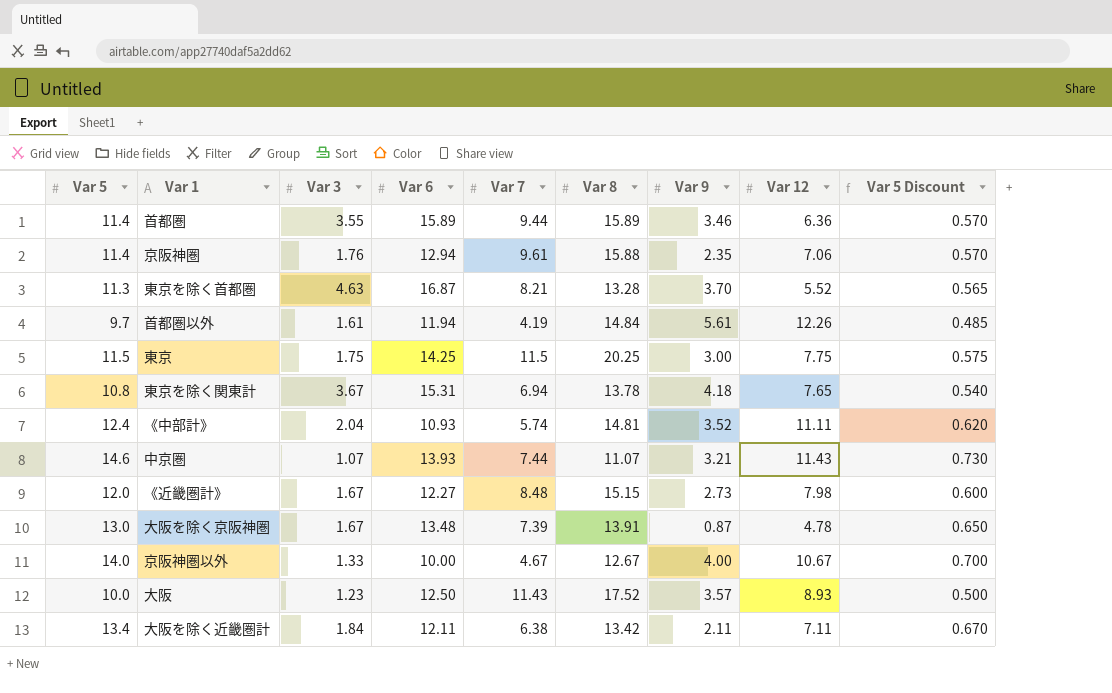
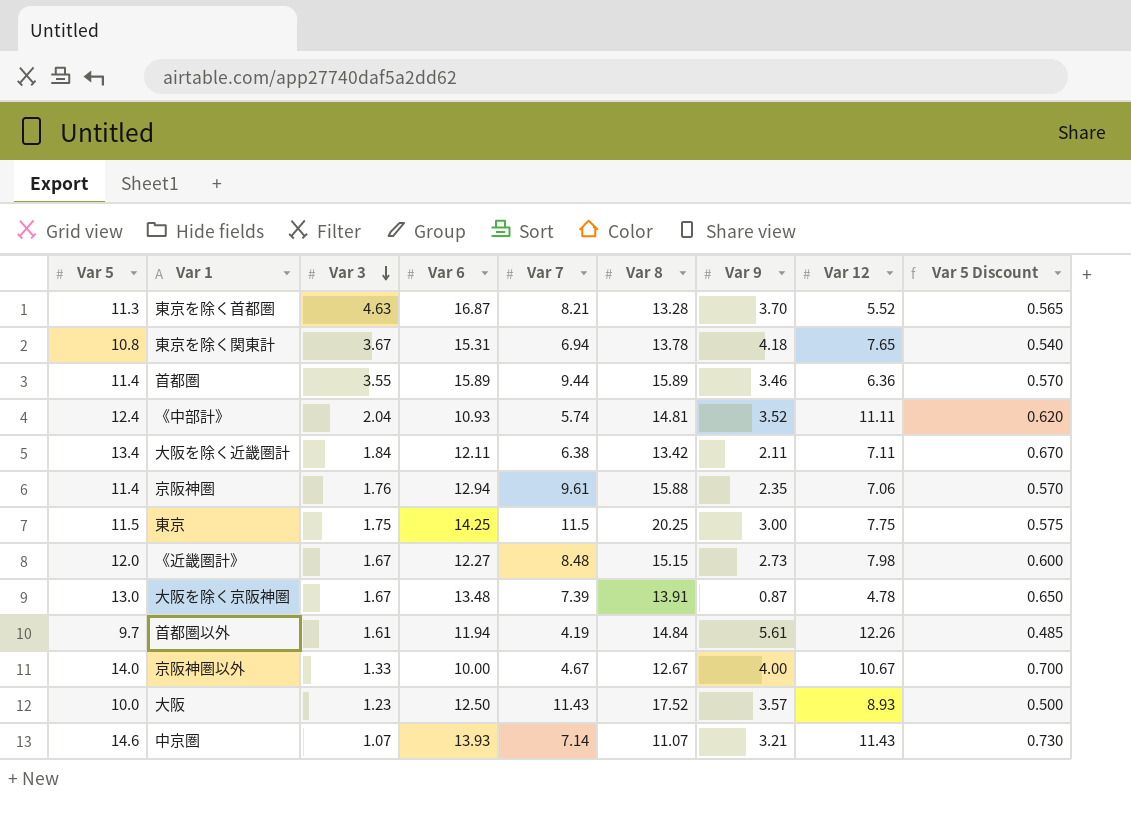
row order: none -> Var 3 descending
中京圏 | Var 7: 7.44 -> 7.14

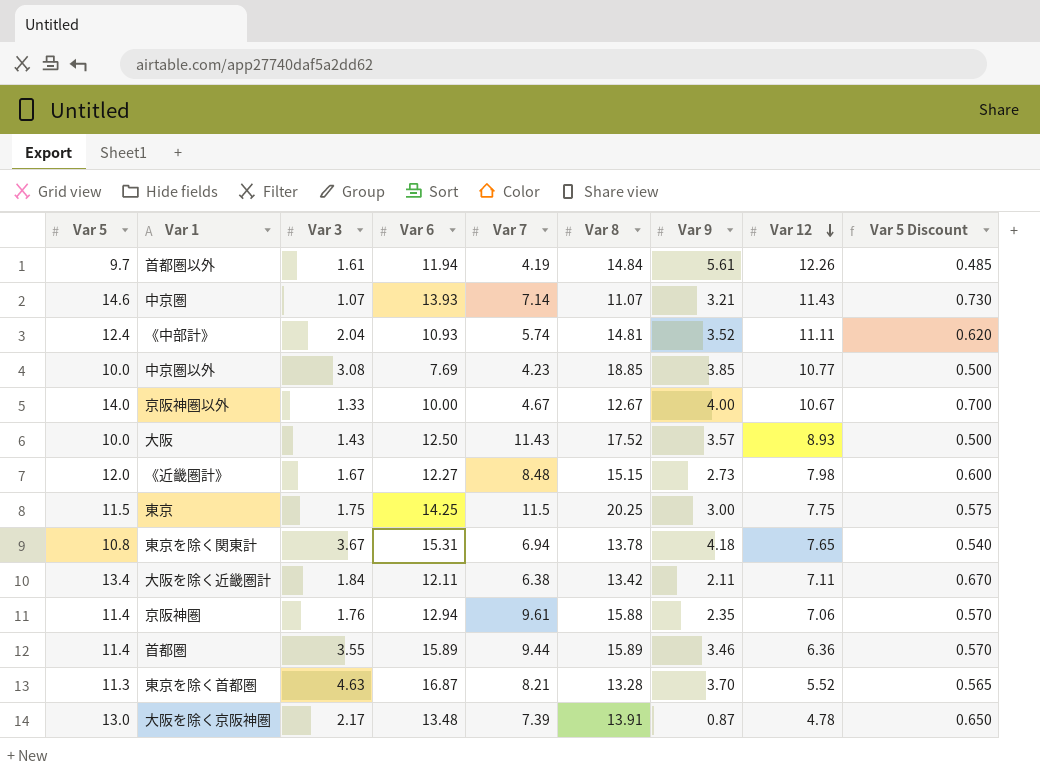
row order: Var 3 descending -> Var 12 descending
row 中京圏以外: none -> 10.0 | 3.08 | 7.69 | 4.23 | 18.85 | 3.85 | 10.77 | 0.500
大阪 | Var 3: 1.23 -> 1.43
大阪を除く京阪神圏 | Var 3: 1.67 -> 2.17

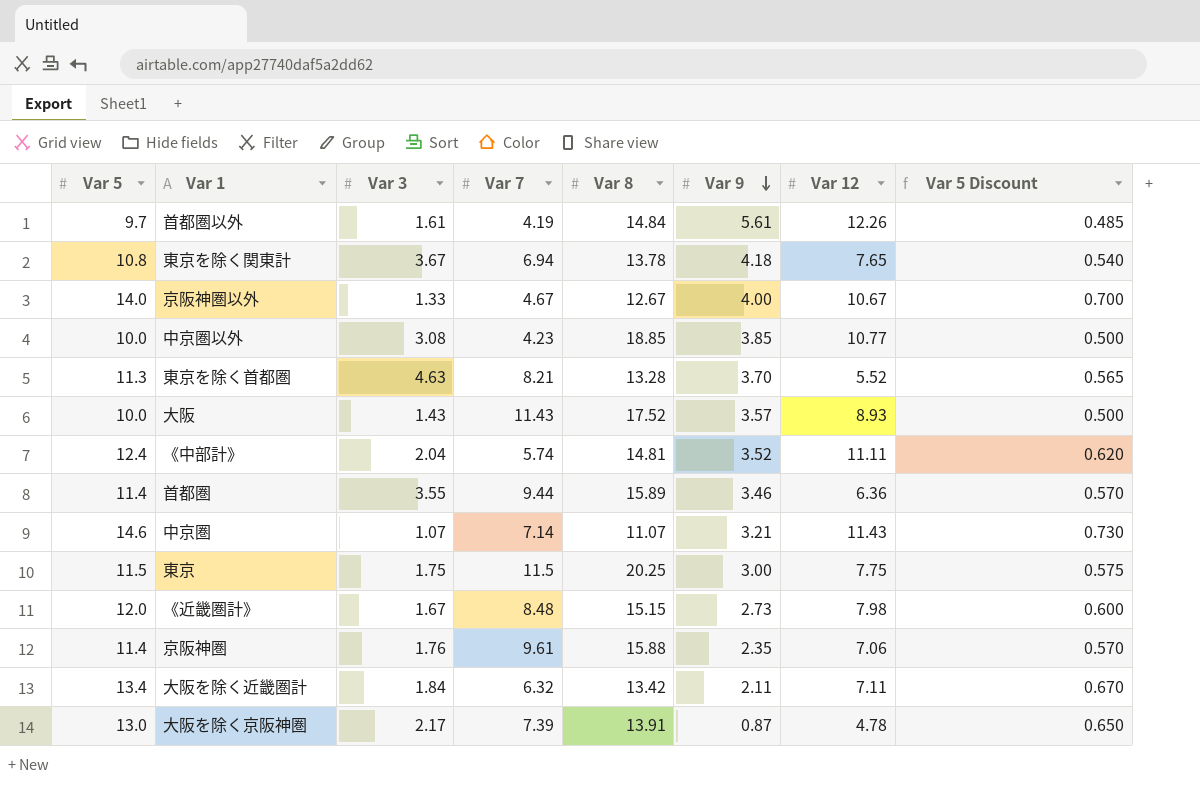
row order: Var 12 descending -> Var 9 descending
column Var 6 | position: 4 -> none
大阪を除く近畿圏計 | Var 7: 6.38 -> 6.32

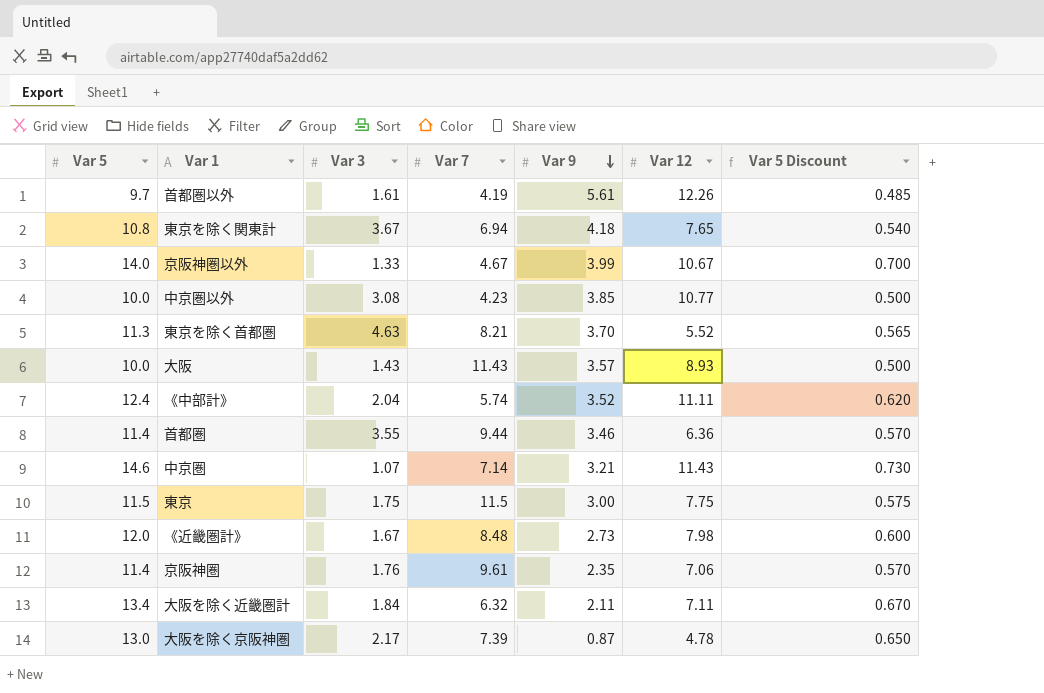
column Var 8 | position: 5 -> none
京阪神圏以外 | Var 9: 4.00 -> 3.99

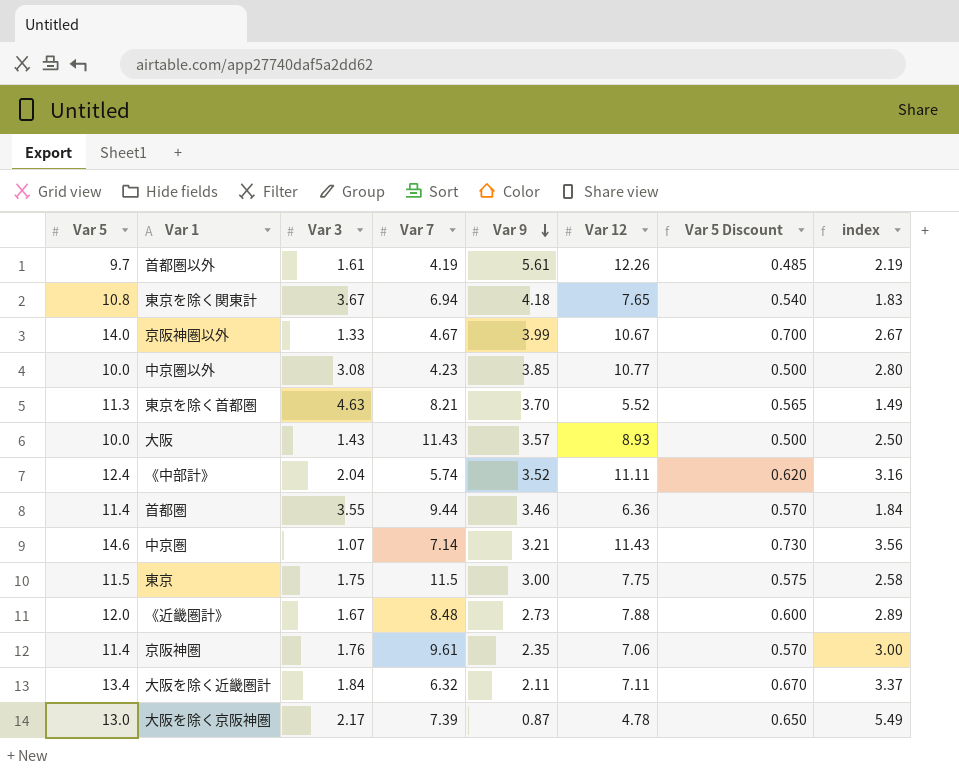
column index | formula: none -> [Var 12] / [Var 9]
《近畿圏計》 | Var 12: 7.98 -> 7.88

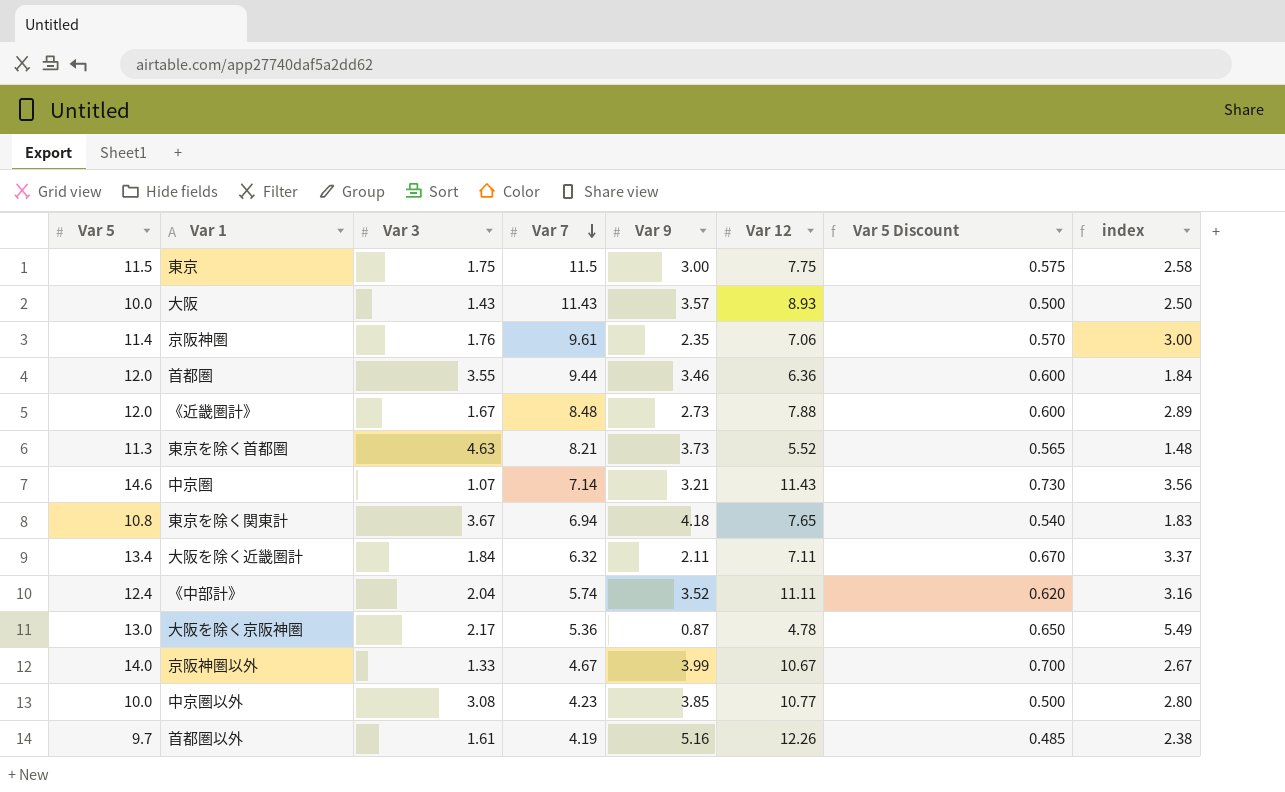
row order: Var 9 descending -> Var 7 descending
首都圏 | Var 5: 11.4 -> 12.0
首都圏 | Var 5 Discount: 0.570 -> 0.600
東京を除く首都圏 | Var 9: 3.70 -> 3.73
東京を除く首都圏 | index: 1.49 -> 1.48
大阪を除く京阪神圏 | Var 7: 7.39 -> 5.36
首都圏以外 | Var 9: 5.61 -> 5.16
首都圏以外 | index: 2.19 -> 2.38

